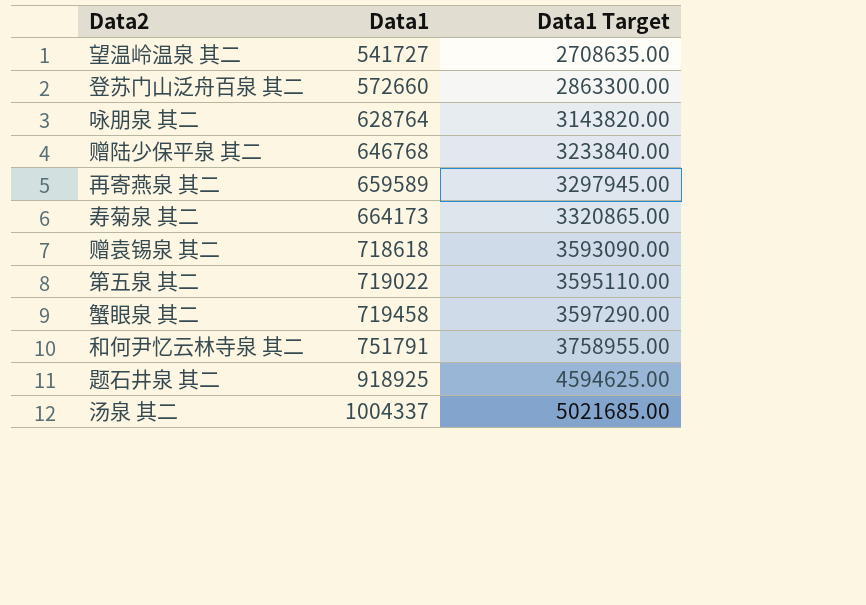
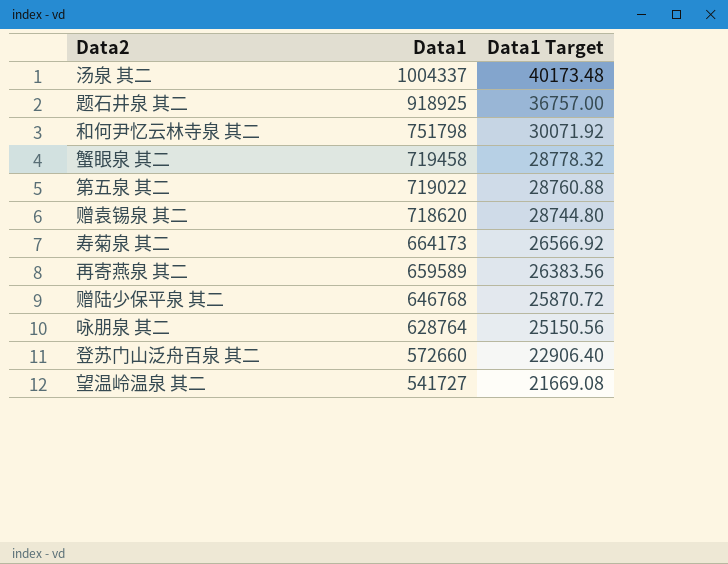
row order: Data1 ascending -> Data1 descending
column Data1 Target | formula: [Data1] * 5 -> [Data1] * 0.04
和何尹忆云林寺泉 其二 | Data1: 751791 -> 751798
赠袁锡泉 其二 | Data1: 718618 -> 718620

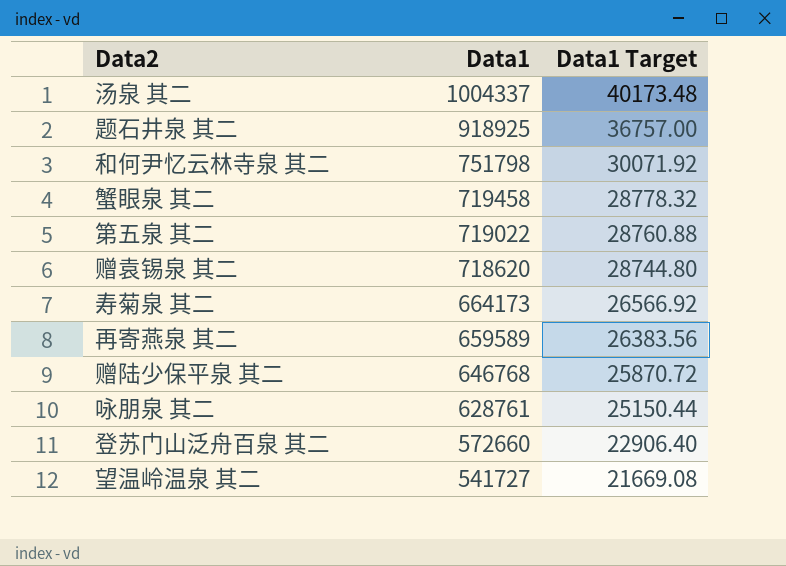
咏朋泉 其二 | Data1: 628764 -> 628761
咏朋泉 其二 | Data1 Target: 25150.56 -> 25150.44

